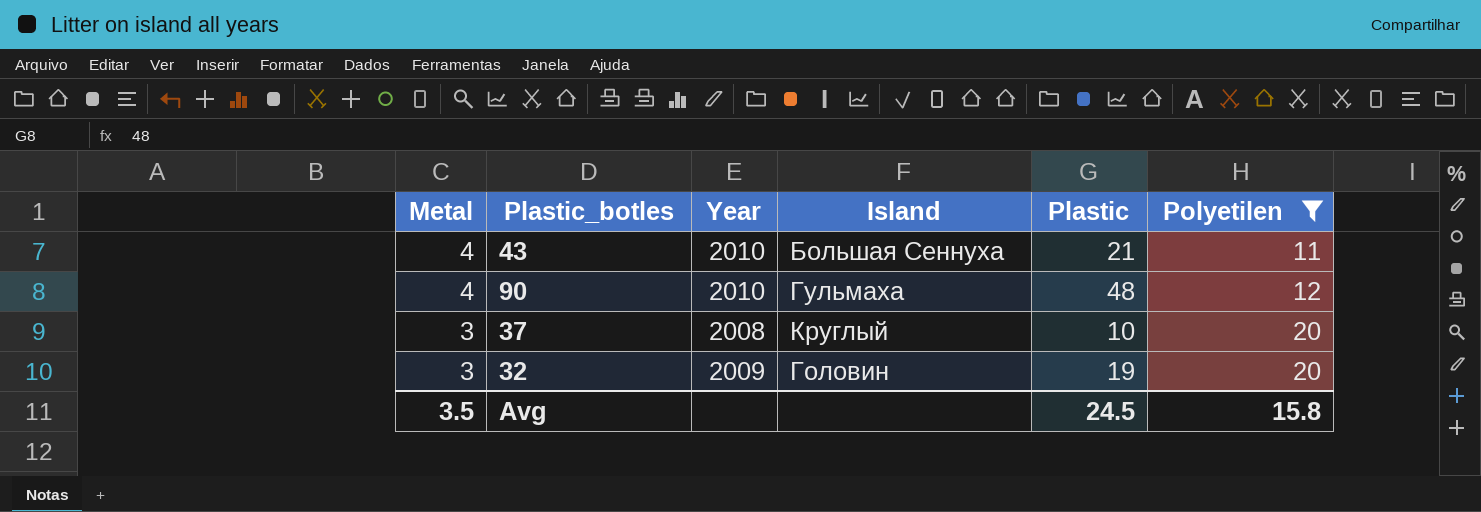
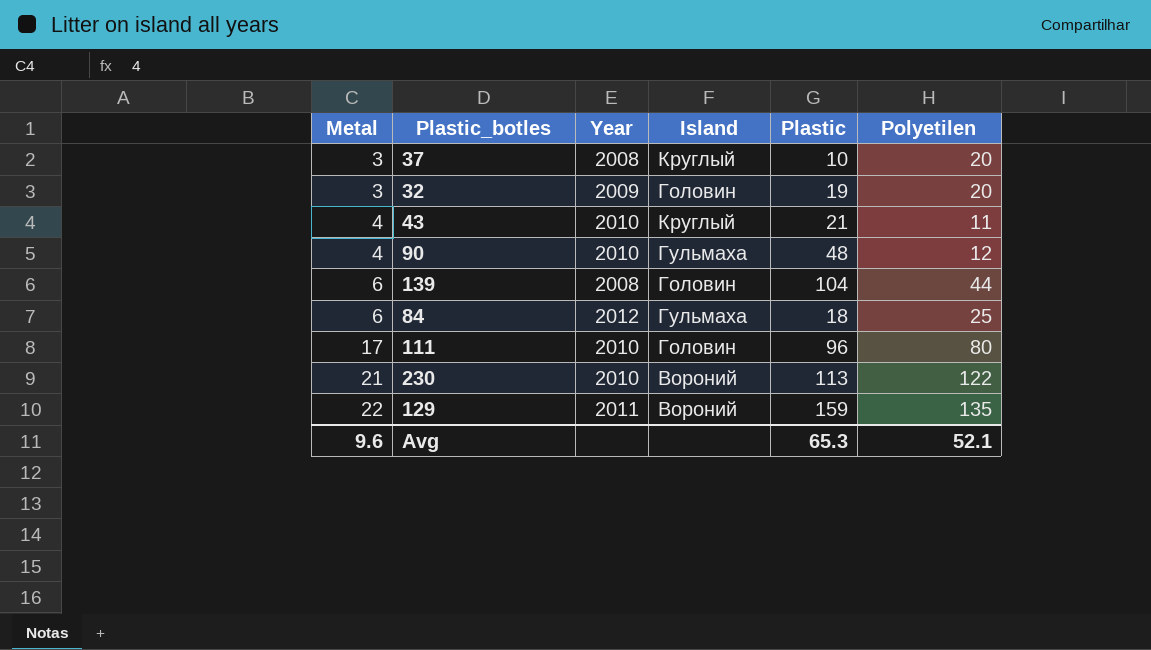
filter: Polyetilen <= 20 -> none
row order: Metal descending -> Metal ascending
43 | Island: Большая Сеннуха -> Круглый
Avg | Metal: 3.5 -> 9.6
Avg | Plastic: 24.5 -> 65.3
Avg | Polyetilen: 15.8 -> 52.1

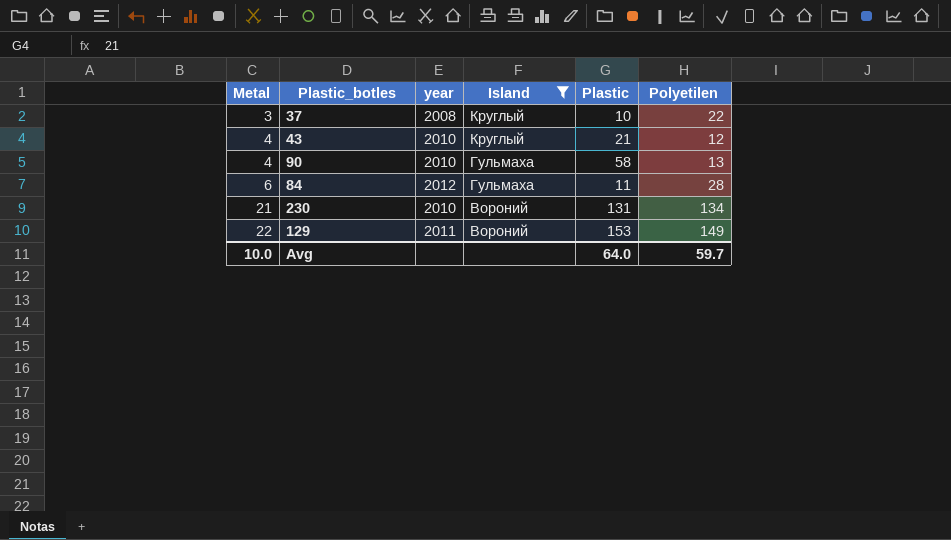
filter: none -> Island != Головин
column name: Year -> year
37 | Polyetilen: 20 -> 22
43 | Polyetilen: 11 -> 12
90 | Plastic: 48 -> 58
90 | Polyetilen: 12 -> 13
84 | Plastic: 18 -> 11
84 | Polyetilen: 25 -> 28
230 | Plastic: 113 -> 131
230 | Polyetilen: 122 -> 134
129 | Plastic: 159 -> 153
129 | Polyetilen: 135 -> 149
Avg | Metal: 9.6 -> 10.0
Avg | Plastic: 65.3 -> 64.0
Avg | Polyetilen: 52.1 -> 59.7

